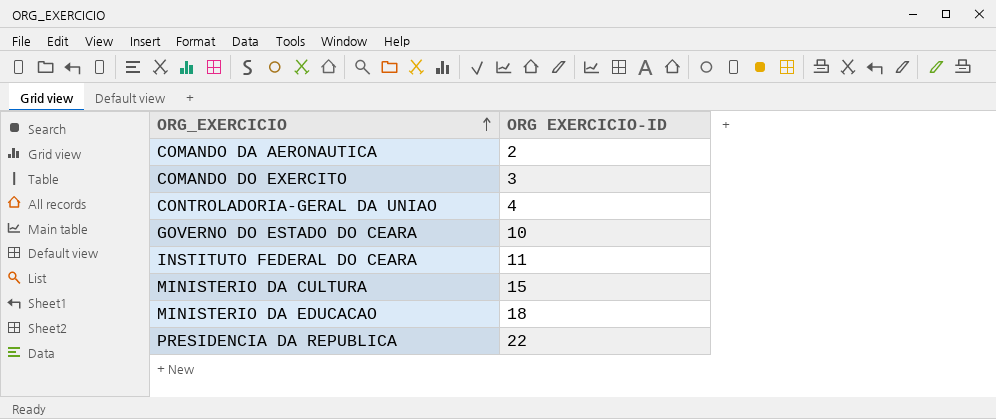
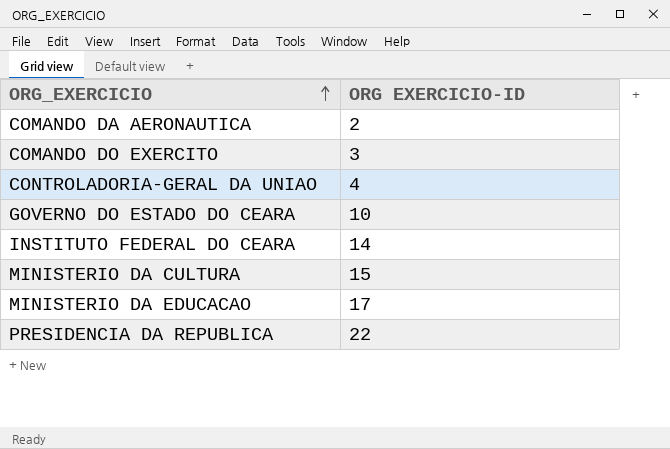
INSTITUTO FEDERAL DO CEARA | ORG EXERCICIO-ID: 11 -> 14
MINISTERIO DA EDUCACAO | ORG EXERCICIO-ID: 18 -> 17

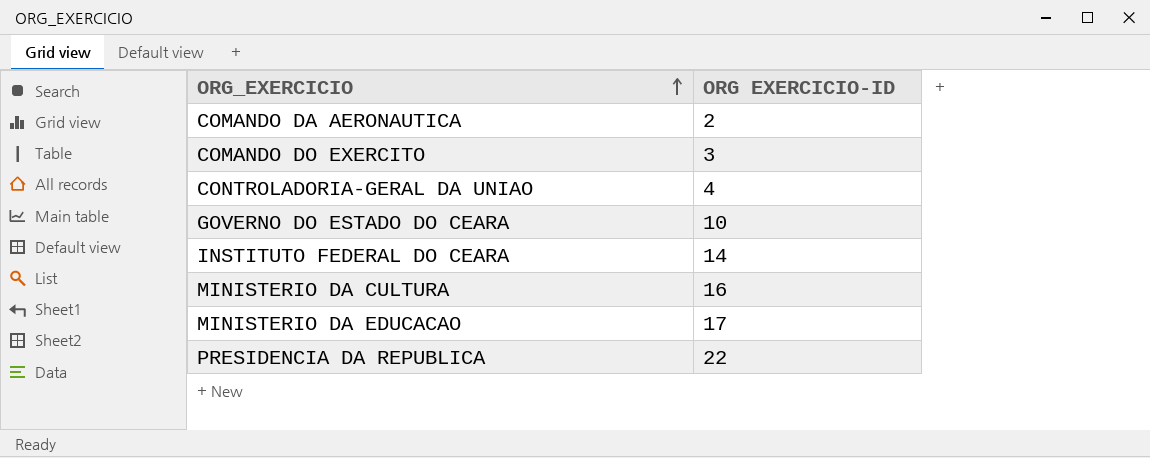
MINISTERIO DA CULTURA | ORG EXERCICIO-ID: 15 -> 16

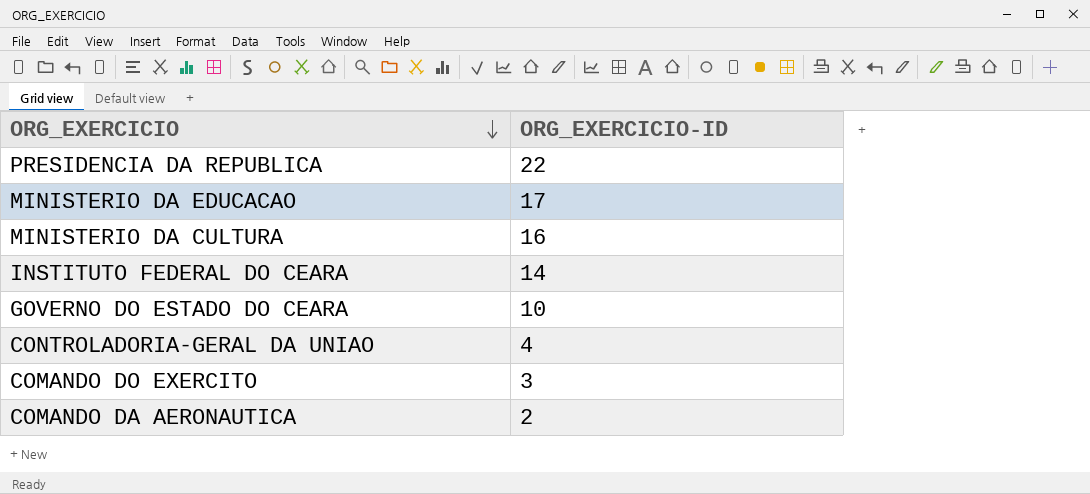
row order: ORG_EXERCICIO ascending -> ORG_EXERCICIO descending
column name: ORG EXERCICIO-ID -> ORG_EXERCICIO-ID

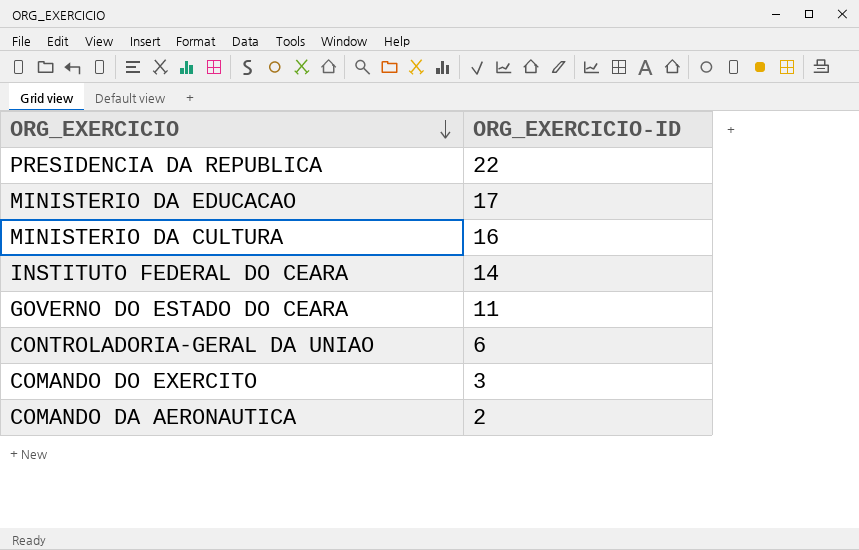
GOVERNO DO ESTADO DO CEARA | ORG_EXERCICIO-ID: 10 -> 11
CONTROLADORIA-GERAL DA UNIAO | ORG_EXERCICIO-ID: 4 -> 6

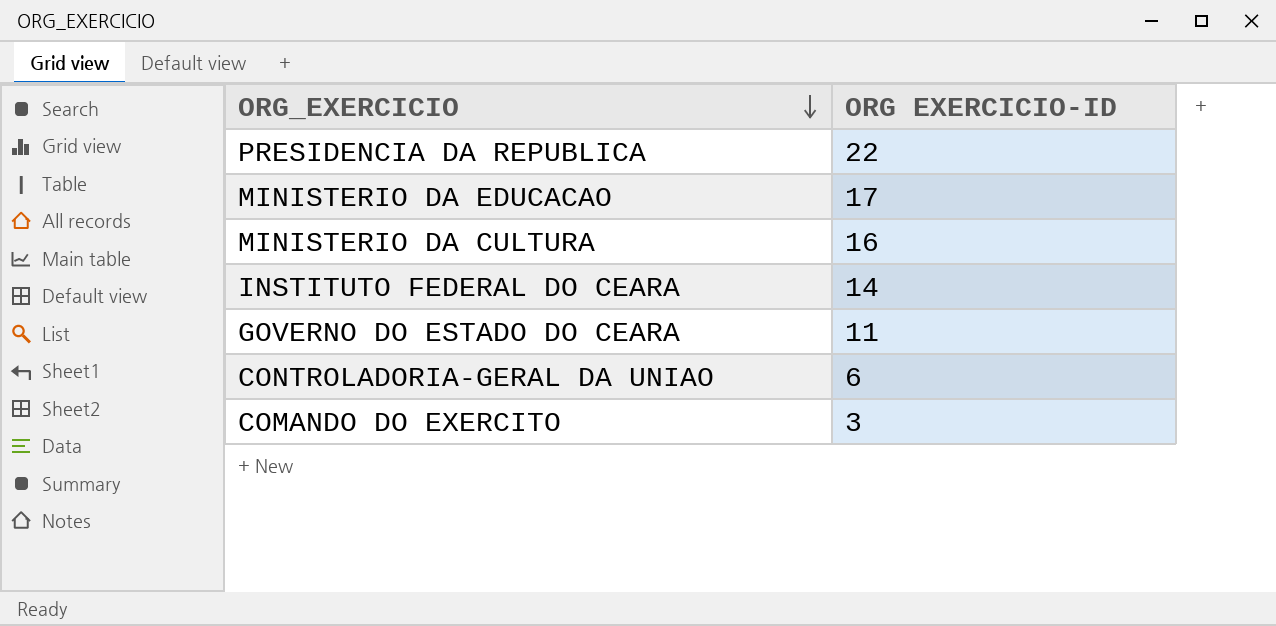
column name: ORG_EXERCICIO-ID -> ORG EXERCICIO-ID
row COMANDO DA AERONAUTICA: 2 -> none

